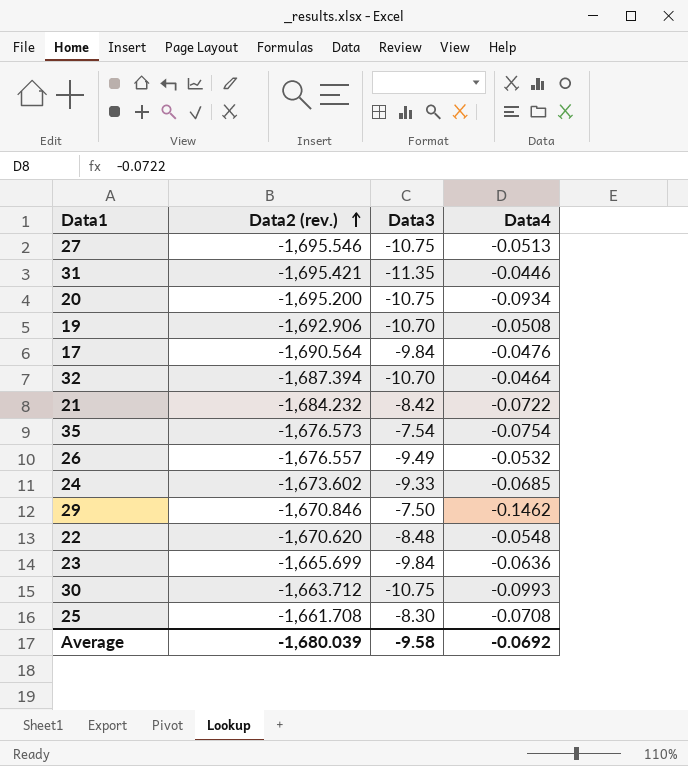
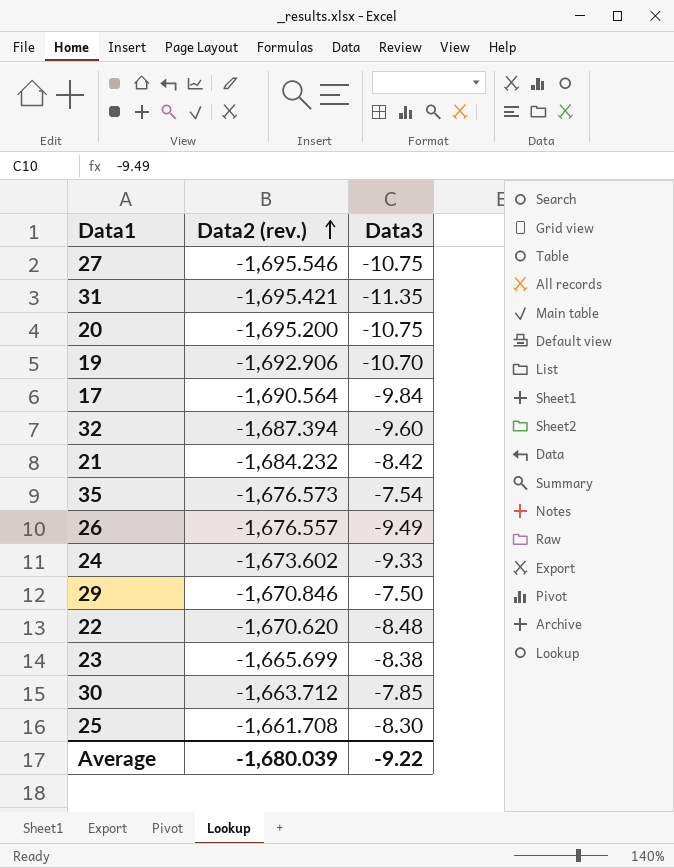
column Data4 | position: 4 -> none
32 | Data3: -10.70 -> -9.60
23 | Data3: -9.84 -> -8.38
30 | Data3: -10.75 -> -7.85
Average | Data3: -9.58 -> -9.22

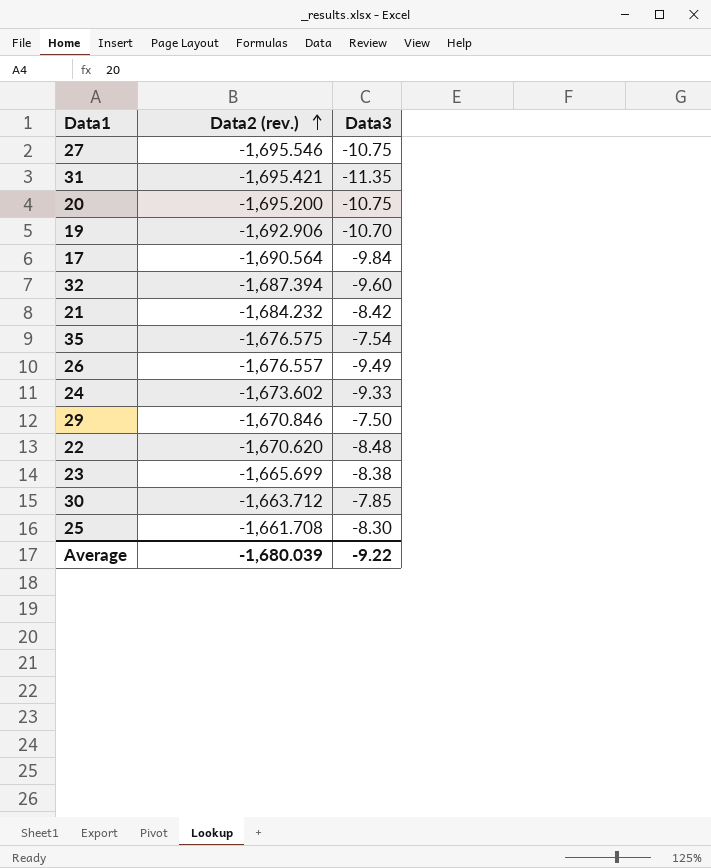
35 | Data2 (rev.): -1,676.573 -> -1,676.575

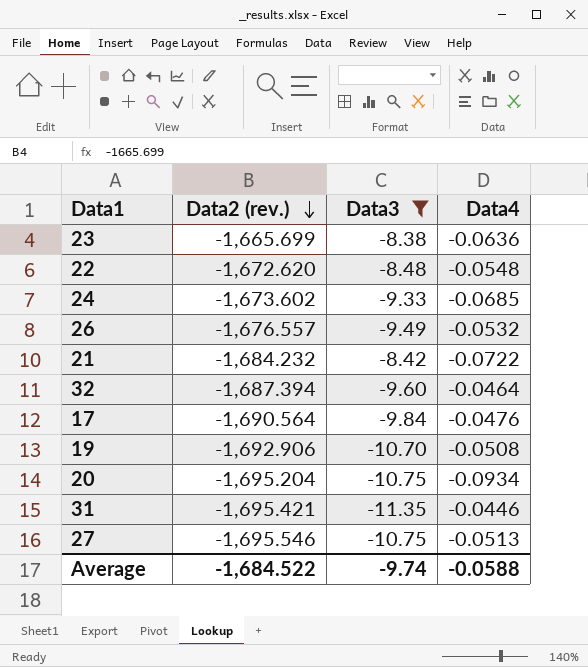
filter: none -> Data3 <= -8.38
row order: Data2 (rev.) ascending -> Data2 (rev.) descending
column Data4 | position: none -> 4
22 | Data2 (rev.): -1,670.620 -> -1,672.620
20 | Data2 (rev.): -1,695.200 -> -1,695.204
Average | Data2 (rev.): -1,680.039 -> -1,684.522
Average | Data3: -9.22 -> -9.74

